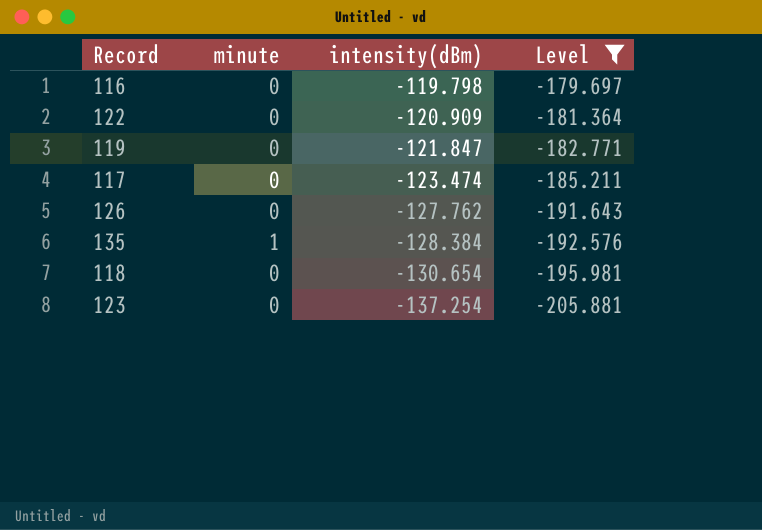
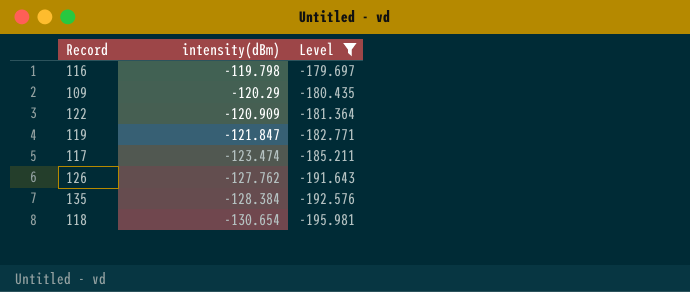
column minute | position: 2 -> none
row 123: 0 | -137.254 | -205.881 -> none
row 109: none -> -120.29 | -180.435

